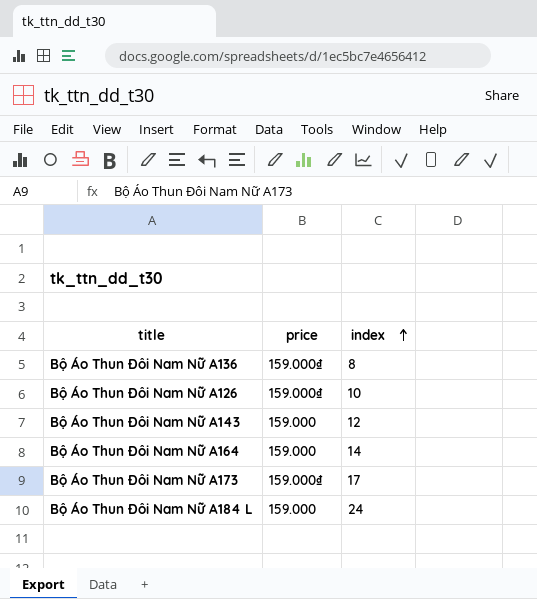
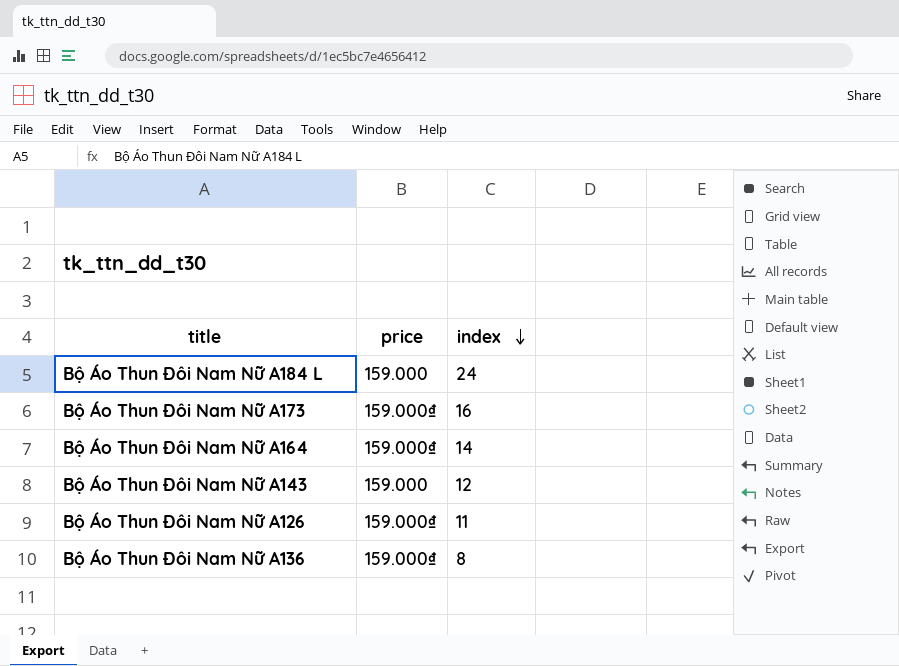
row order: index ascending -> index descending
Bộ Áo Thun Đôi Nam Nữ A173 | index: 17 -> 16
Bộ Áo Thun Đôi Nam Nữ A164 | price: 159.000 -> 159.000₫
Bộ Áo Thun Đôi Nam Nữ A126 | index: 10 -> 11

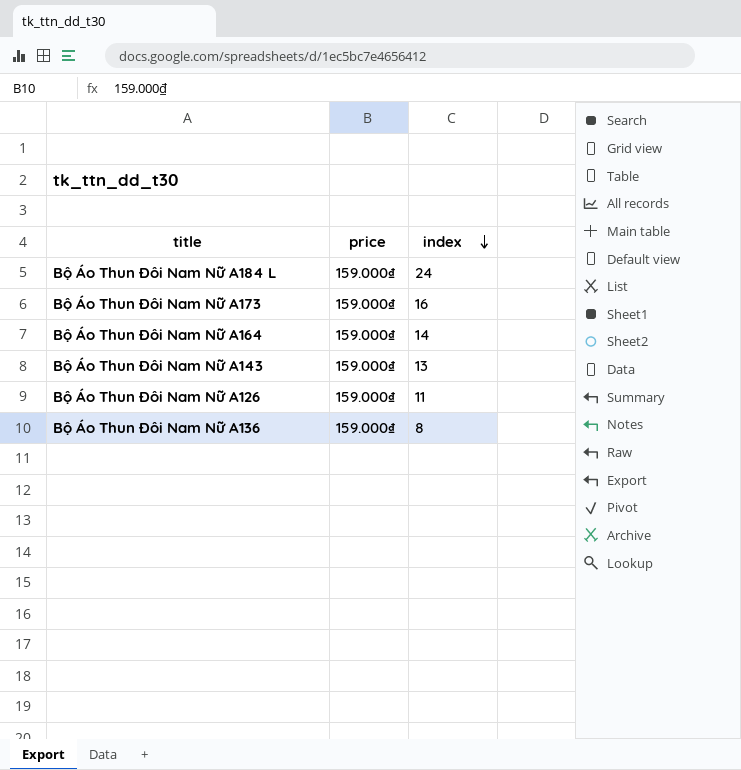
Bộ Áo Thun Đôi Nam Nữ A184 L | price: 159.000 -> 159.000₫
Bộ Áo Thun Đôi Nam Nữ A143 | price: 159.000 -> 159.000₫
Bộ Áo Thun Đôi Nam Nữ A143 | index: 12 -> 13

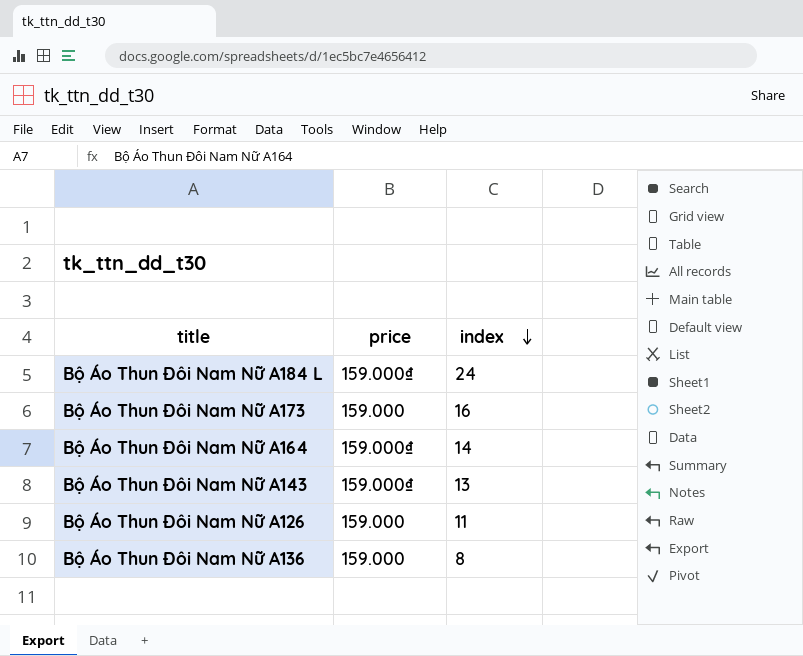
Bộ Áo Thun Đôi Nam Nữ A173 | price: 159.000₫ -> 159.000
Bộ Áo Thun Đôi Nam Nữ A126 | price: 159.000₫ -> 159.000
Bộ Áo Thun Đôi Nam Nữ A136 | price: 159.000₫ -> 159.000

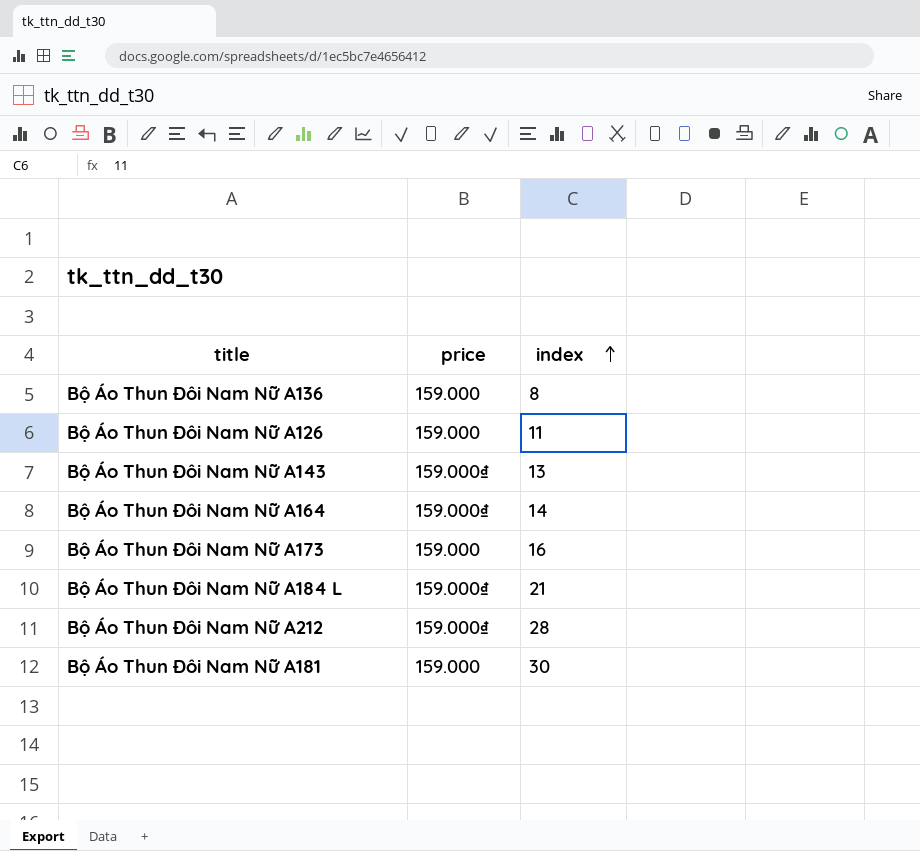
row order: index descending -> index ascending
Bộ Áo Thun Đôi Nam Nữ A184 L | index: 24 -> 21
row Bộ Áo Thun Đôi Nam Nữ A212: none -> 159.000₫ | 28
row Bộ Áo Thun Đôi Nam Nữ A181: none -> 159.000 | 30

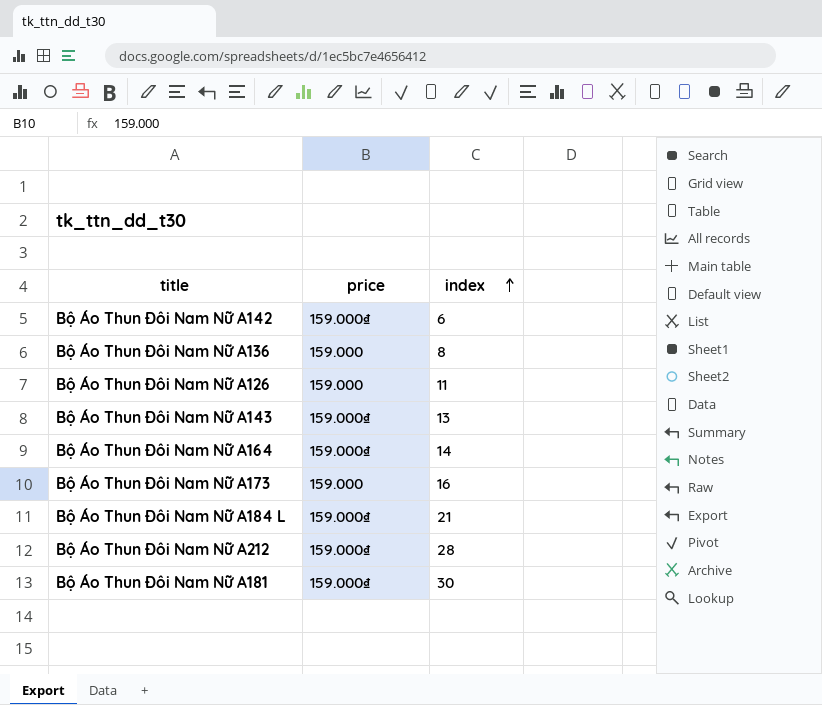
row Bộ Áo Thun Đôi Nam Nữ A142: none -> 159.000₫ | 6
Bộ Áo Thun Đôi Nam Nữ A181 | price: 159.000 -> 159.000₫

